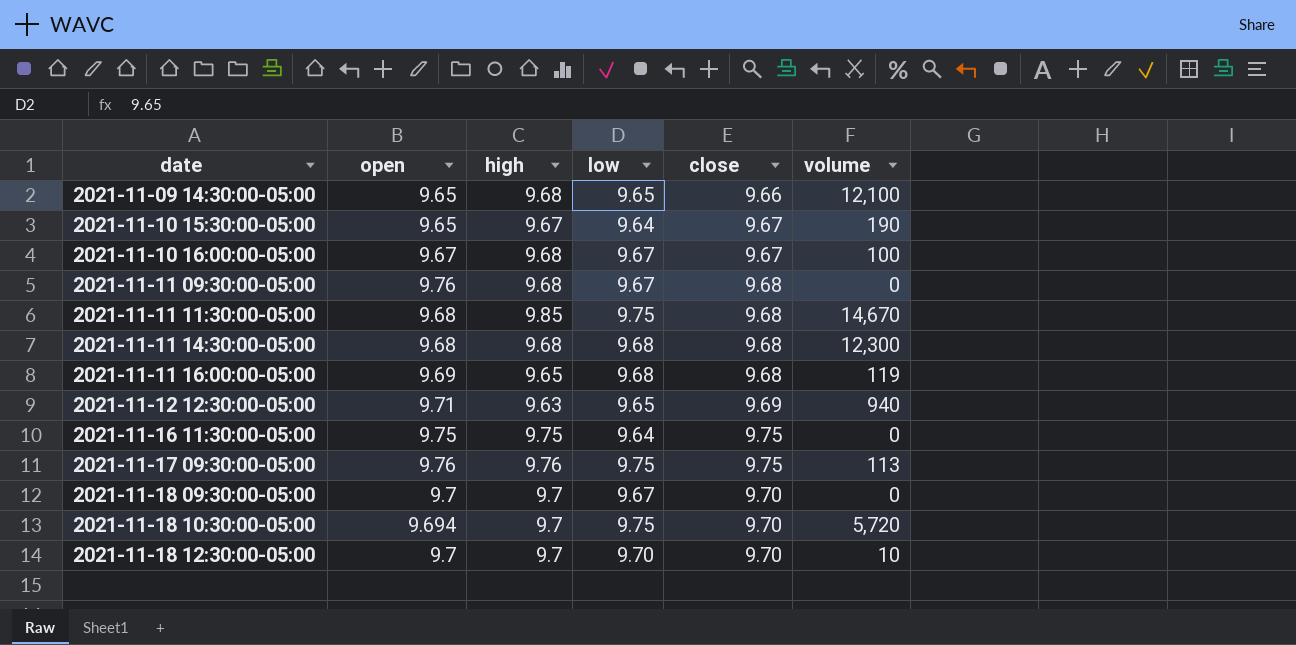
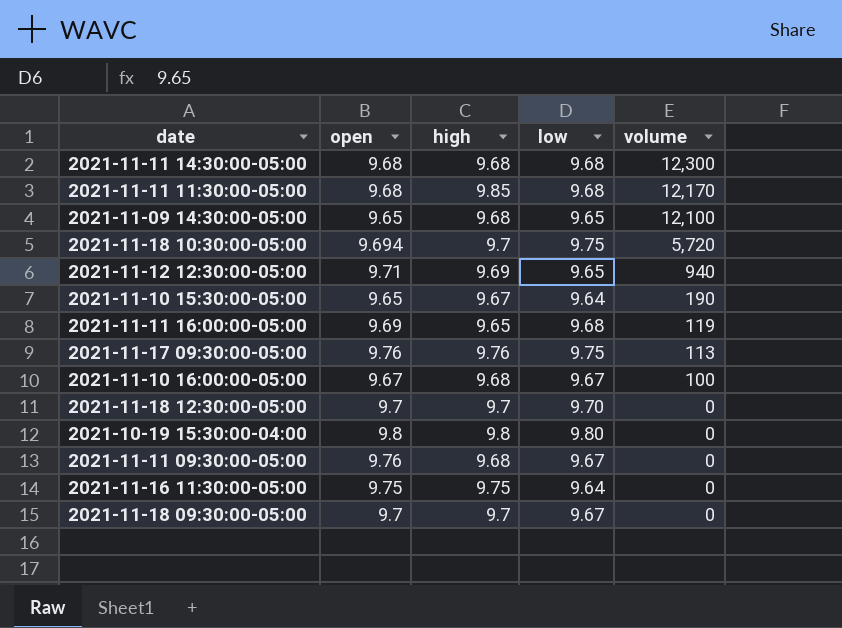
row order: date ascending -> volume descending
column close | position: 5 -> none
2021-11-11 11:30:00-05:00 | low: 9.75 -> 9.68
2021-11-11 11:30:00-05:00 | volume: 14,670 -> 12,170
2021-11-12 12:30:00-05:00 | high: 9.63 -> 9.69
2021-11-18 12:30:00-05:00 | volume: 10 -> 0
row 2021-10-19 15:30:00-04:00: none -> 9.8 | 9.8 | 9.80 | 0

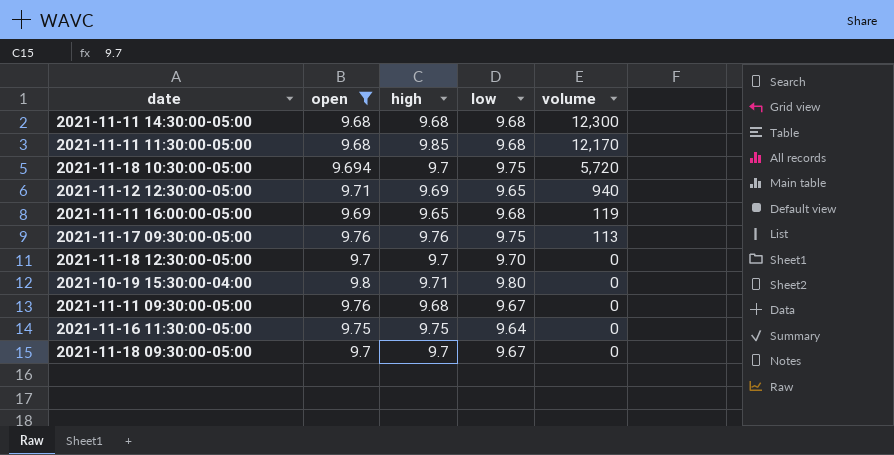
filter: none -> open >= 9.68
2021-10-19 15:30:00-04:00 | high: 9.8 -> 9.71

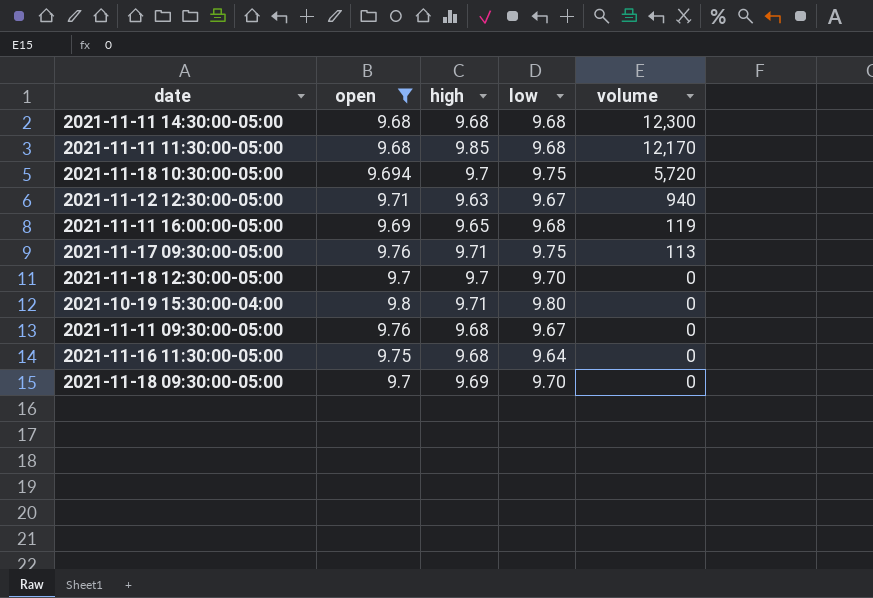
2021-11-12 12:30:00-05:00 | high: 9.69 -> 9.63
2021-11-12 12:30:00-05:00 | low: 9.65 -> 9.67
2021-11-17 09:30:00-05:00 | high: 9.76 -> 9.71
2021-11-16 11:30:00-05:00 | high: 9.75 -> 9.68
2021-11-18 09:30:00-05:00 | high: 9.7 -> 9.69
2021-11-18 09:30:00-05:00 | low: 9.67 -> 9.70

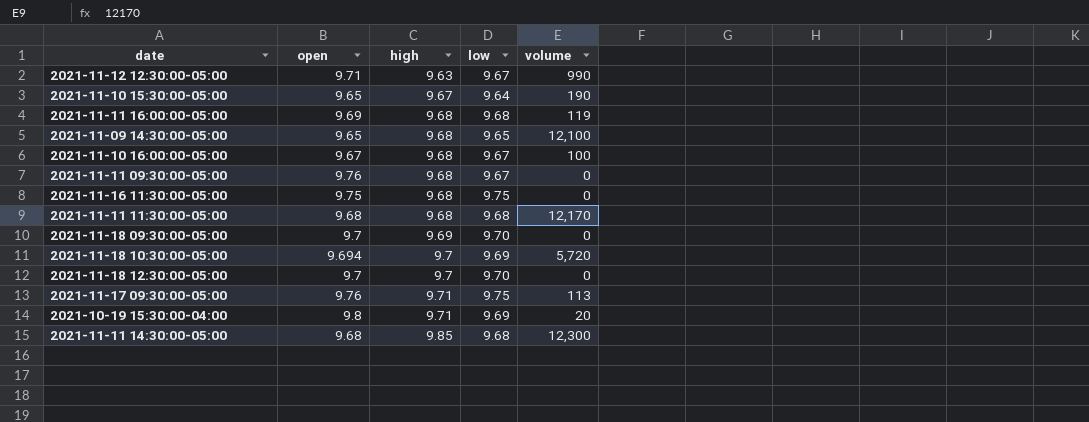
filter: open >= 9.68 -> none
row order: volume descending -> high ascending
2021-11-12 12:30:00-05:00 | volume: 940 -> 990
2021-11-11 16:00:00-05:00 | high: 9.65 -> 9.68
2021-11-16 11:30:00-05:00 | low: 9.64 -> 9.75
2021-11-11 11:30:00-05:00 | high: 9.85 -> 9.68
2021-11-18 10:30:00-05:00 | low: 9.75 -> 9.69
2021-10-19 15:30:00-04:00 | low: 9.80 -> 9.69
2021-10-19 15:30:00-04:00 | volume: 0 -> 20
2021-11-11 14:30:00-05:00 | high: 9.68 -> 9.85

